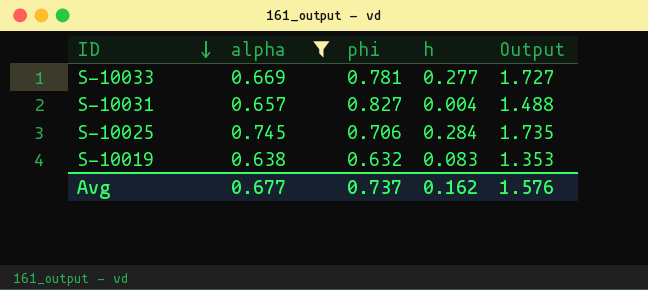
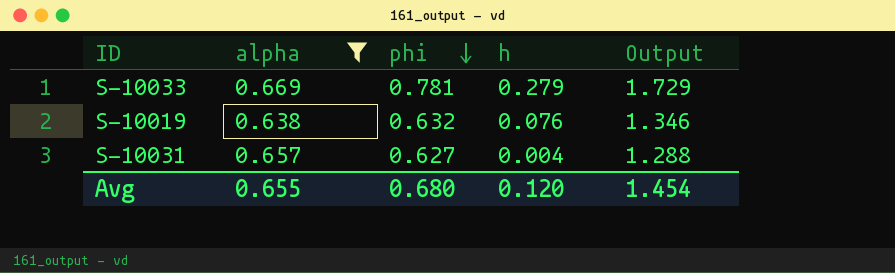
row order: ID descending -> phi descending
row S-10025: 0.745 | 0.706 | 0.284 | 1.735 -> none
S-10033 | h: 0.277 -> 0.279
S-10033 | Output: 1.727 -> 1.729
S-10019 | h: 0.083 -> 0.076
S-10019 | Output: 1.353 -> 1.346
S-10031 | phi: 0.827 -> 0.627
S-10031 | Output: 1.488 -> 1.288
Avg | alpha: 0.677 -> 0.655
Avg | phi: 0.737 -> 0.680
Avg | h: 0.162 -> 0.120
Avg | Output: 1.576 -> 1.454

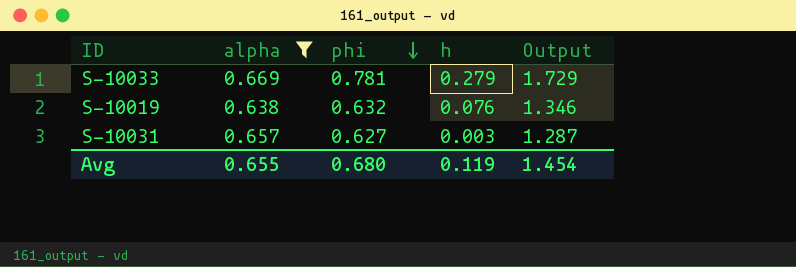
S-10031 | h: 0.004 -> 0.003
S-10031 | Output: 1.288 -> 1.287
Avg | h: 0.120 -> 0.119

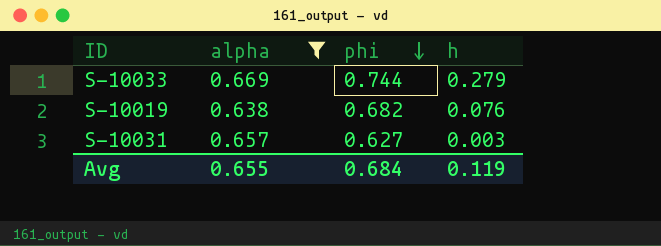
column Output | formula: [alpha] + [phi] + [h] -> none
S-10033 | phi: 0.781 -> 0.744
S-10019 | phi: 0.632 -> 0.682
Avg | phi: 0.680 -> 0.684

